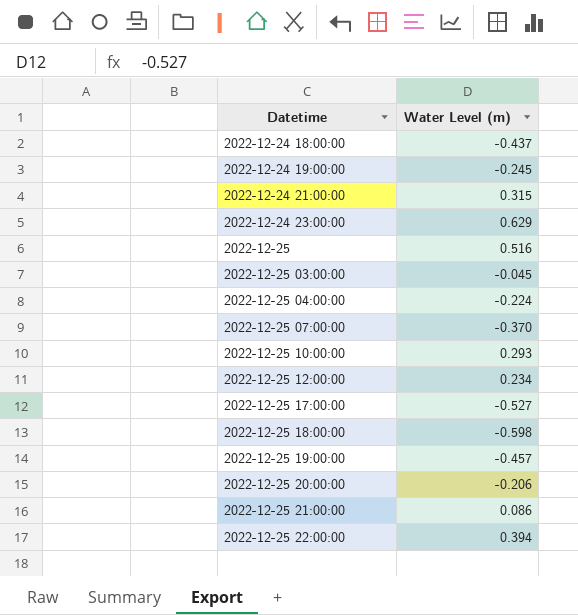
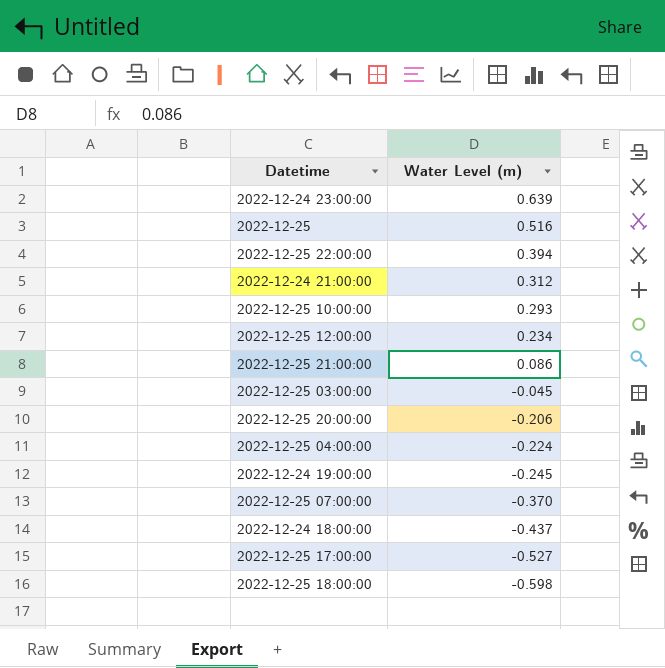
row order: Datetime ascending -> Water Level (m) descending
row 2022-12-25 19:00:00: -0.457 -> none
2022-12-24 23:00:00 | Water Level (m): 0.629 -> 0.639
2022-12-24 21:00:00 | Water Level (m): 0.315 -> 0.312

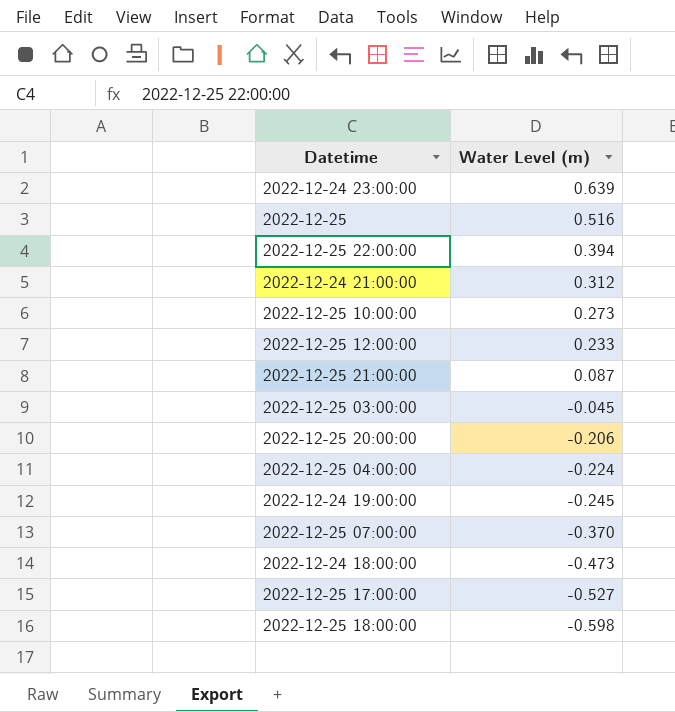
2022-12-25 10:00:00 | Water Level (m): 0.293 -> 0.273
2022-12-25 12:00:00 | Water Level (m): 0.234 -> 0.233
2022-12-25 21:00:00 | Water Level (m): 0.086 -> 0.087
2022-12-24 18:00:00 | Water Level (m): -0.437 -> -0.473

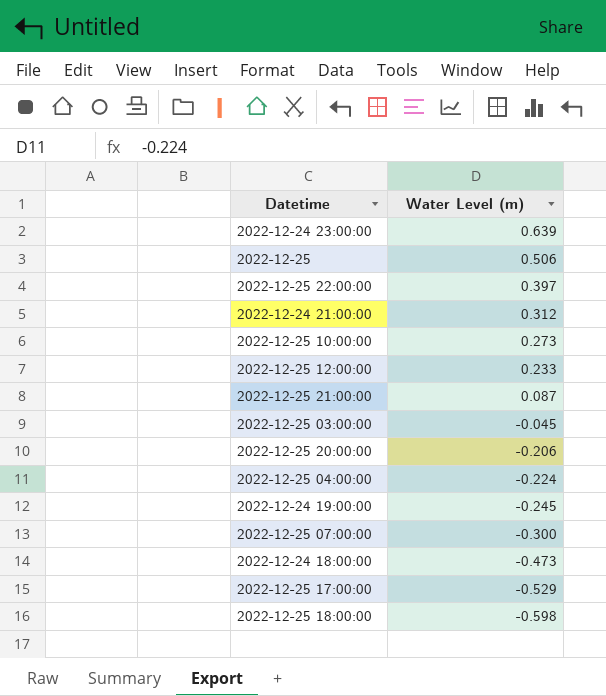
2022-12-25 | Water Level (m): 0.516 -> 0.506
2022-12-25 22:00:00 | Water Level (m): 0.394 -> 0.397
2022-12-25 07:00:00 | Water Level (m): -0.370 -> -0.300
2022-12-25 17:00:00 | Water Level (m): -0.527 -> -0.529

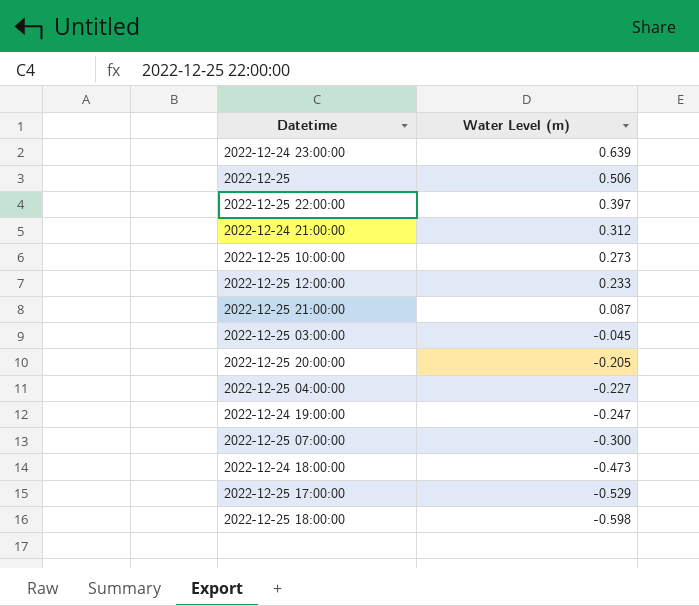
2022-12-25 20:00:00 | Water Level (m): -0.206 -> -0.205
2022-12-25 04:00:00 | Water Level (m): -0.224 -> -0.227
2022-12-24 19:00:00 | Water Level (m): -0.245 -> -0.247

